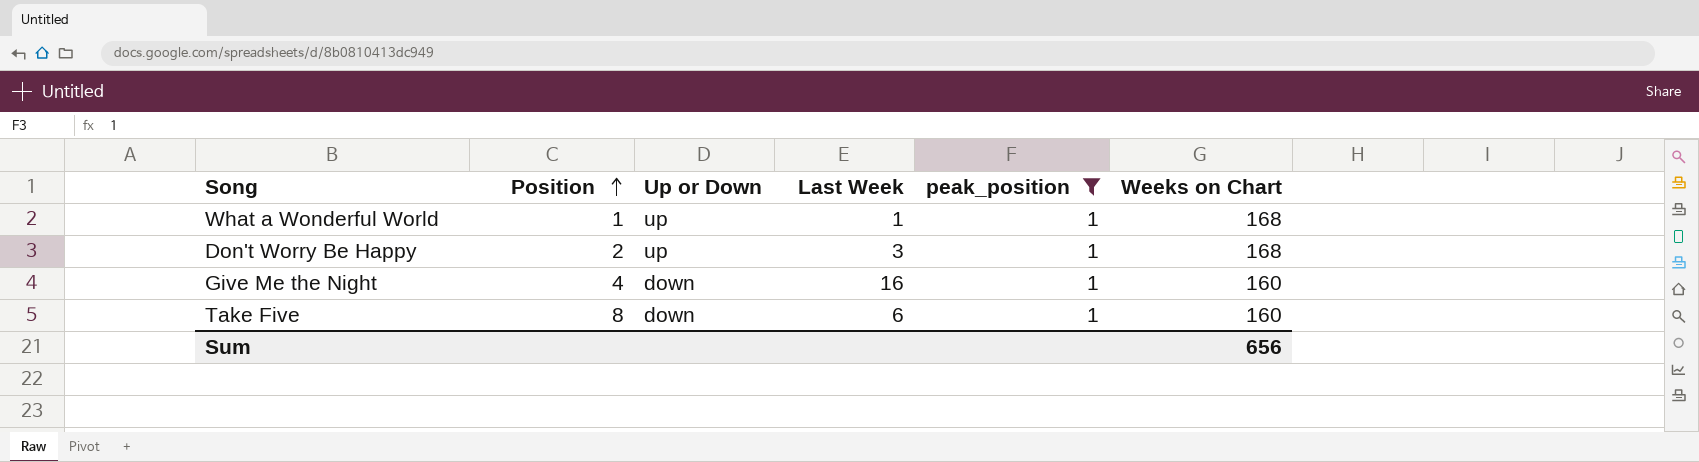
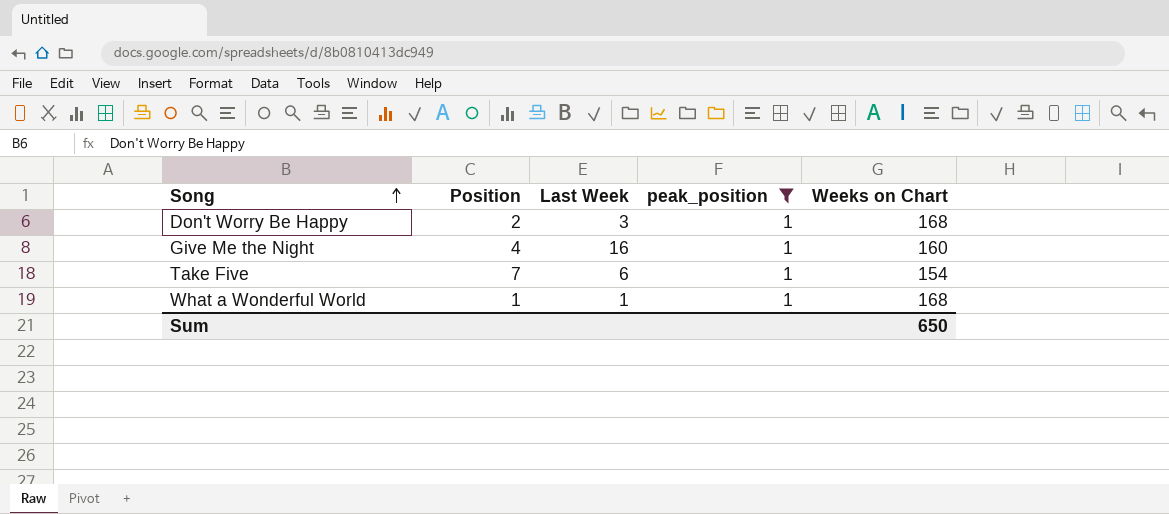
row order: Position ascending -> Song ascending
column Up or Down | position: 3 -> none
Take Five | Position: 8 -> 7
Take Five | Weeks on Chart: 160 -> 154
Sum | Weeks on Chart: 656 -> 650

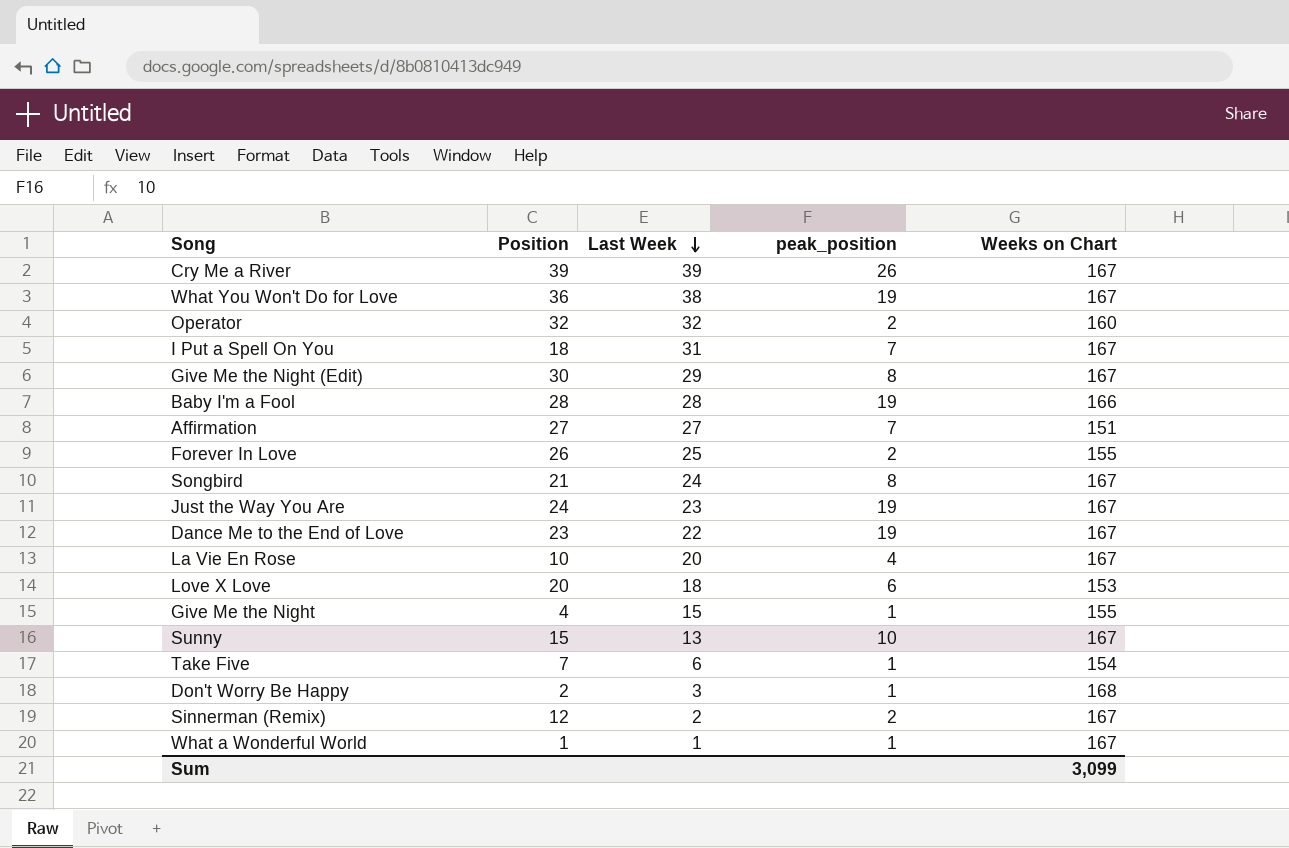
filter: peak_position = 1 -> none
row order: Song ascending -> Last Week descending
Give Me the Night | Last Week: 16 -> 15
Give Me the Night | Weeks on Chart: 160 -> 155
What a Wonderful World | Weeks on Chart: 168 -> 167
Sum | Weeks on Chart: 650 -> 3,099

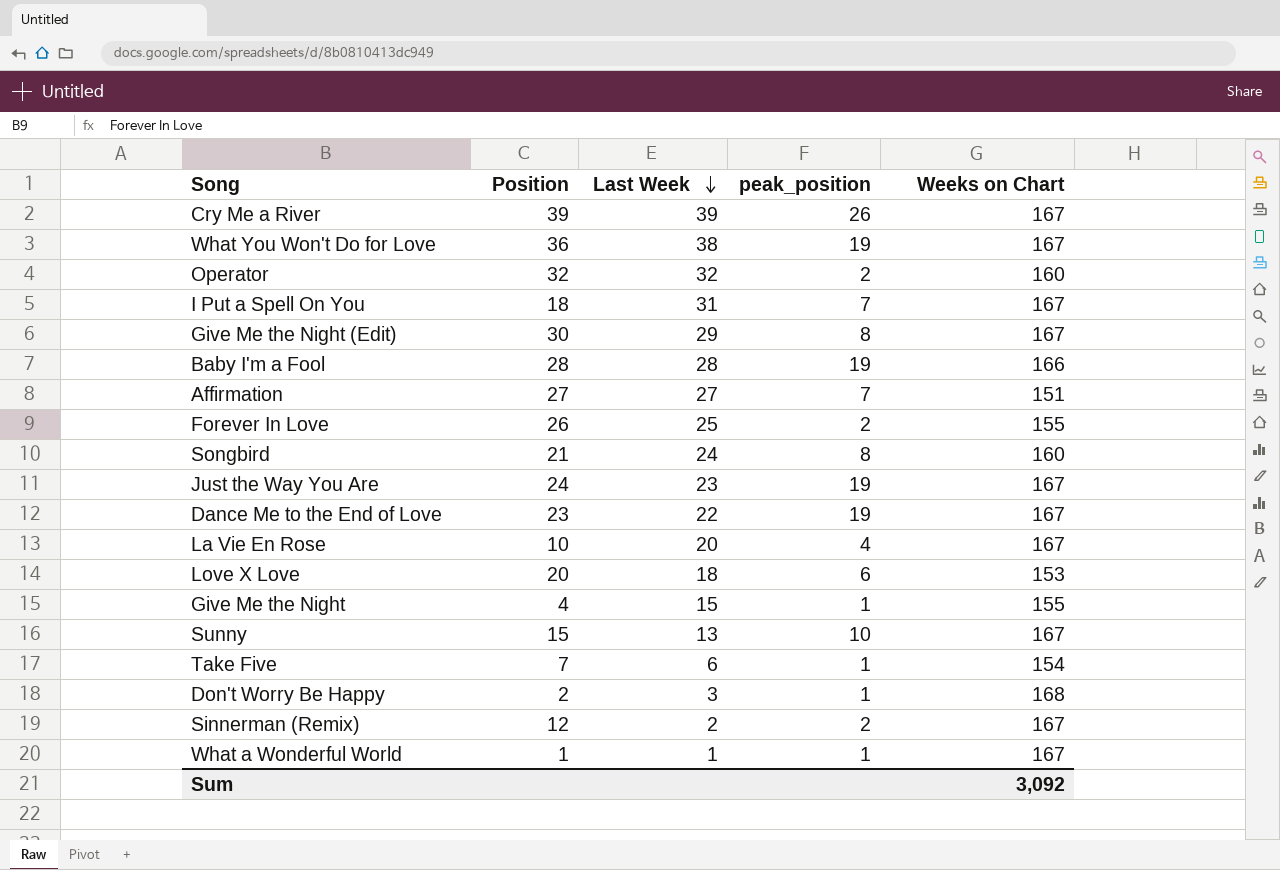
Songbird | Weeks on Chart: 167 -> 160
Sum | Weeks on Chart: 3,099 -> 3,092

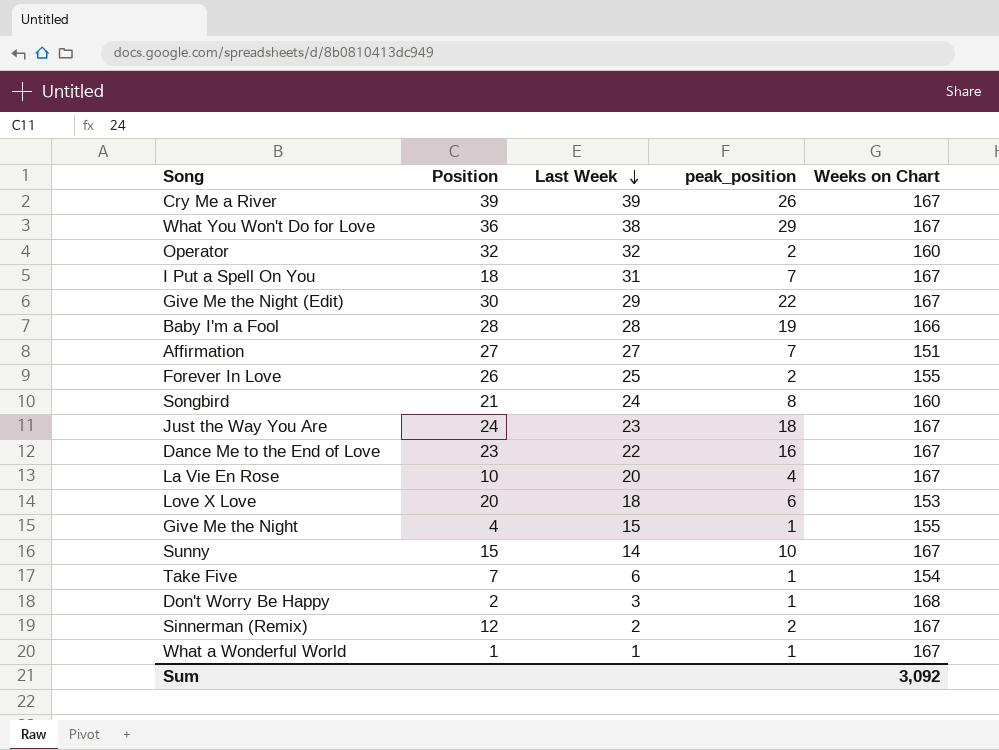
What You Won't Do for Love | peak_position: 19 -> 29
Give Me the Night (Edit) | peak_position: 8 -> 22
Just the Way You Are | peak_position: 19 -> 18
Dance Me to the End of Love | peak_position: 19 -> 16
Sunny | Last Week: 13 -> 14

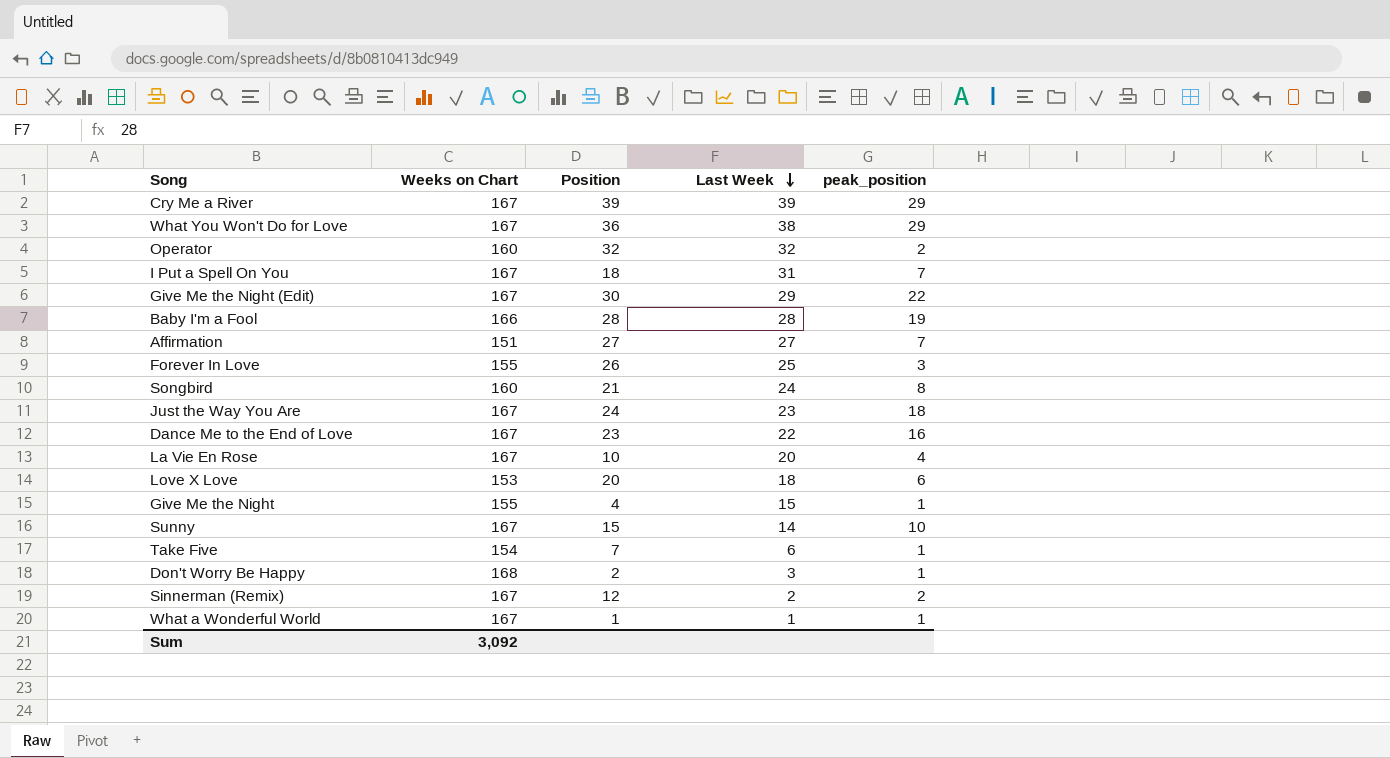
column Weeks on Chart | position: 5 -> 2
Cry Me a River | peak_position: 26 -> 29
Forever In Love | peak_position: 2 -> 3

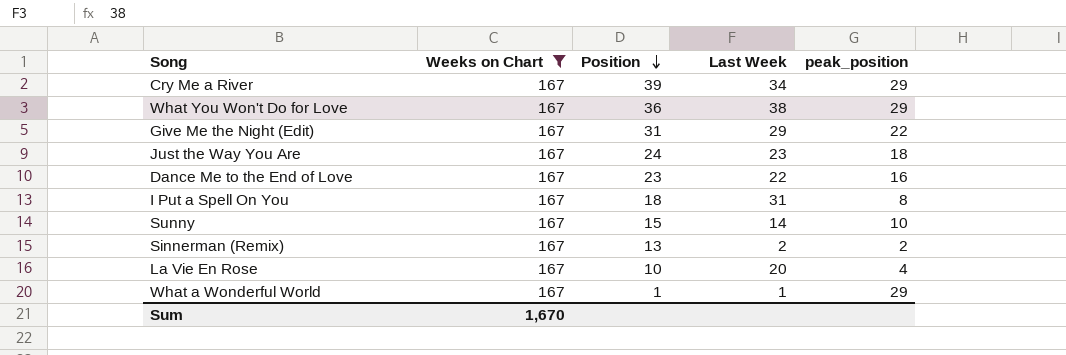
filter: none -> Weeks on Chart = 167
row order: Last Week descending -> Position descending
Cry Me a River | Last Week: 39 -> 34
Give Me the Night (Edit) | Position: 30 -> 31
I Put a Spell On You | peak_position: 7 -> 8
Sinnerman (Remix) | Position: 12 -> 13
What a Wonderful World | peak_position: 1 -> 29
Sum | Weeks on Chart: 3,092 -> 1,670

